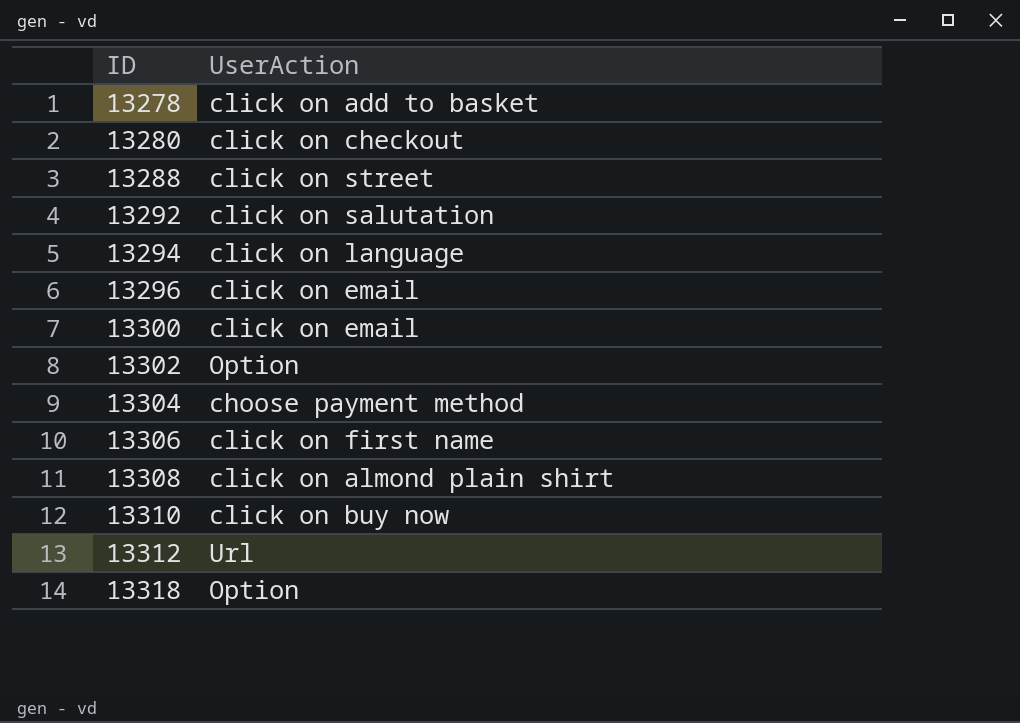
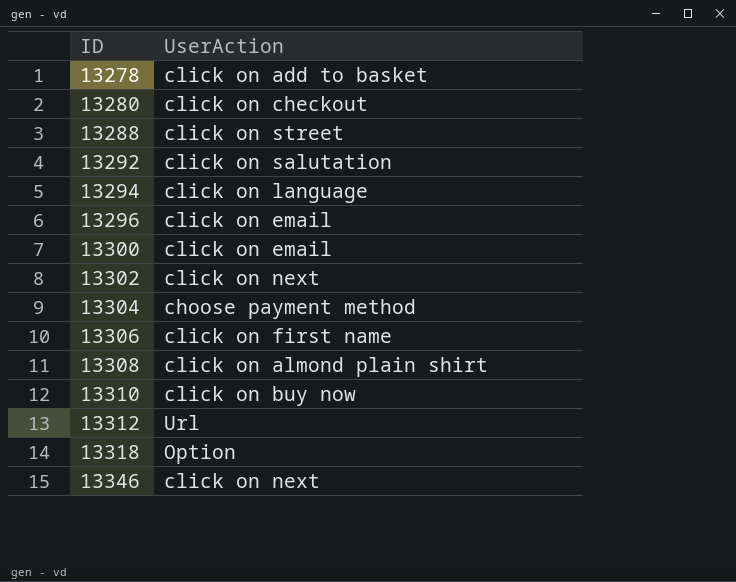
13302 | UserAction: Option -> click on next
row 13346: none -> click on next

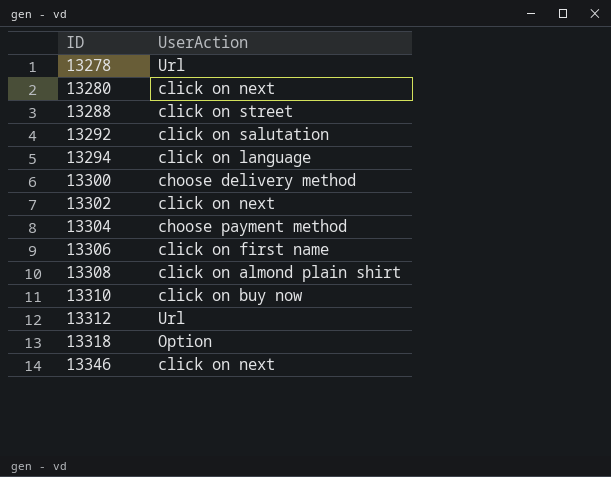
row 13296: click on email -> none
13278 | UserAction: click on add to basket -> Url
13280 | UserAction: click on checkout -> click on next
13300 | UserAction: click on email -> choose delivery method

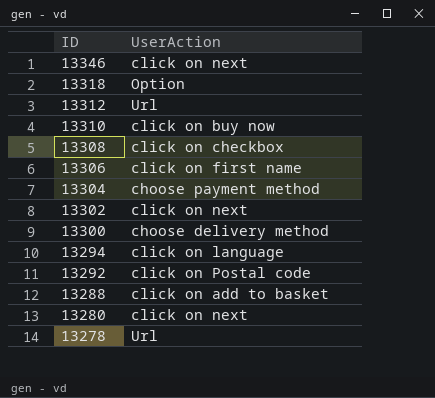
row order: ID ascending -> ID descending
13308 | UserAction: click on almond plain shirt -> click on checkbox
13292 | UserAction: click on salutation -> click on Postal code
13288 | UserAction: click on street -> click on add to basket

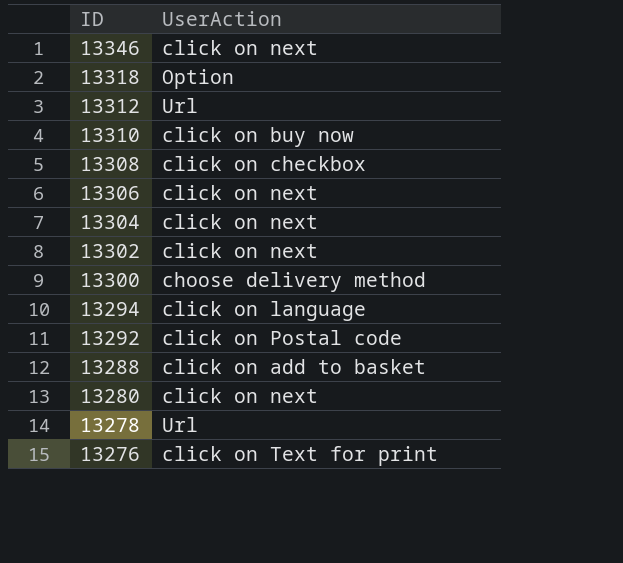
13306 | UserAction: click on first name -> click on next
13304 | UserAction: choose payment method -> click on next
row 13276: none -> click on Text for print

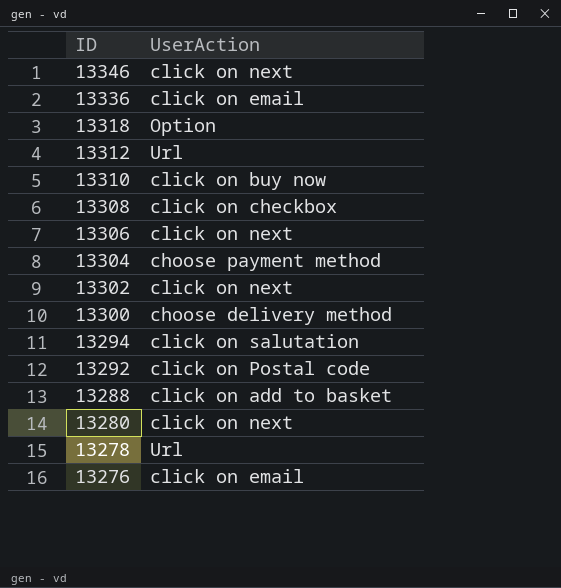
row 13336: none -> click on email
13304 | UserAction: click on next -> choose payment method
13294 | UserAction: click on language -> click on salutation
13276 | UserAction: click on Text for print -> click on email

